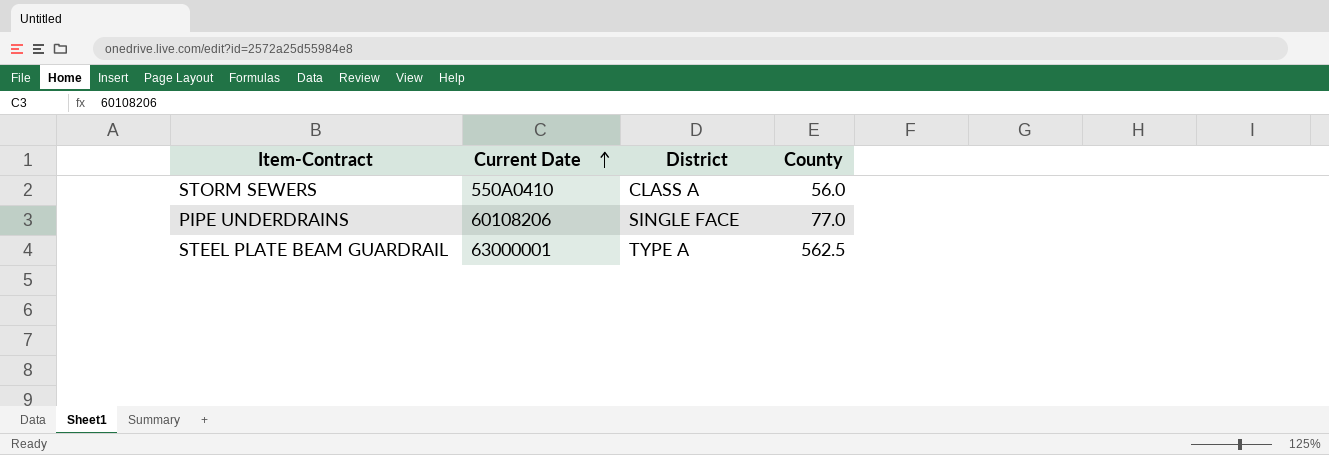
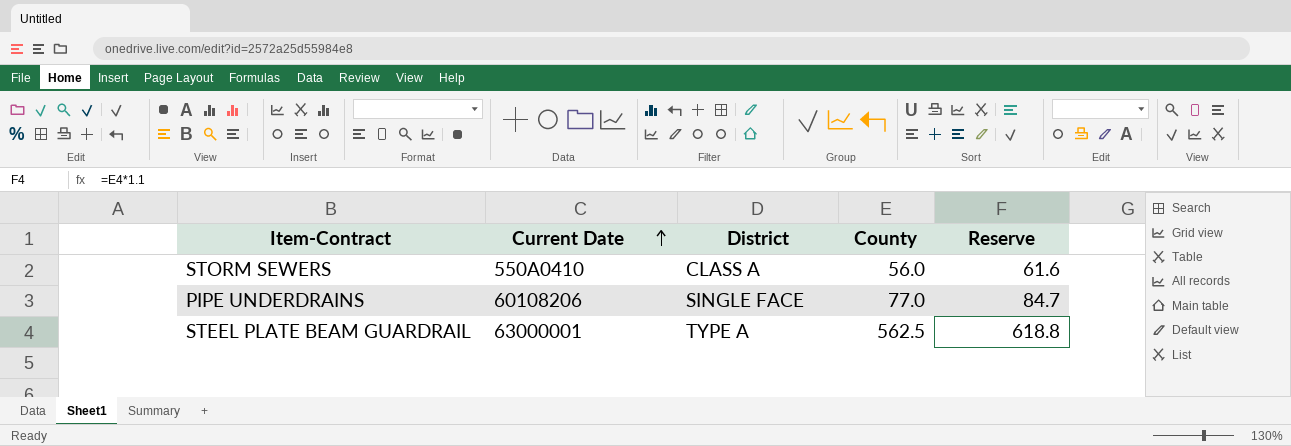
column Reserve | formula: none -> [County] * 1.1

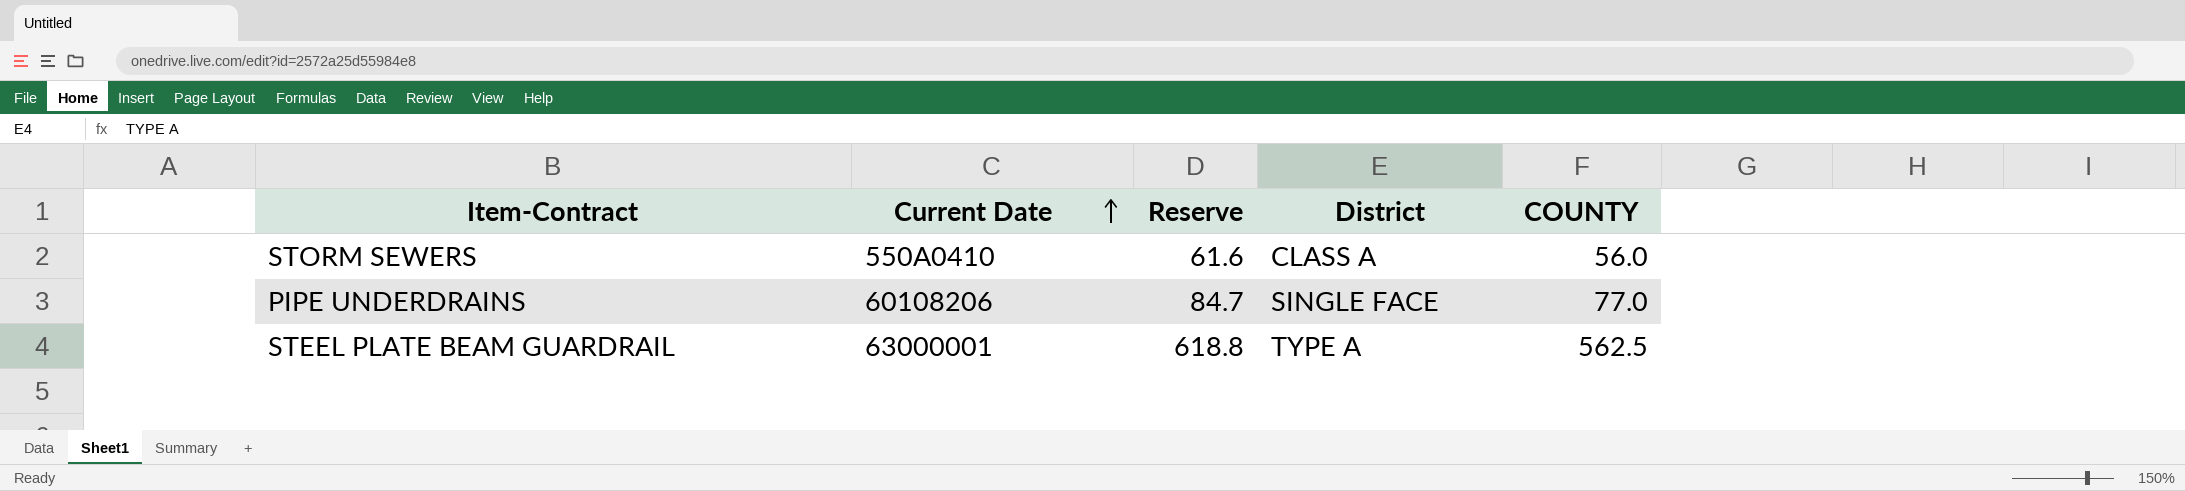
column Reserve | position: 5 -> 3
column name: County -> COUNTY

